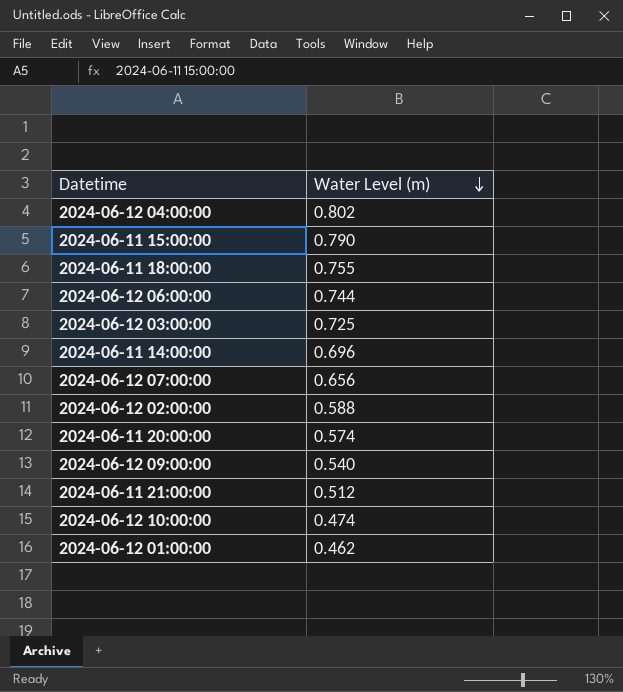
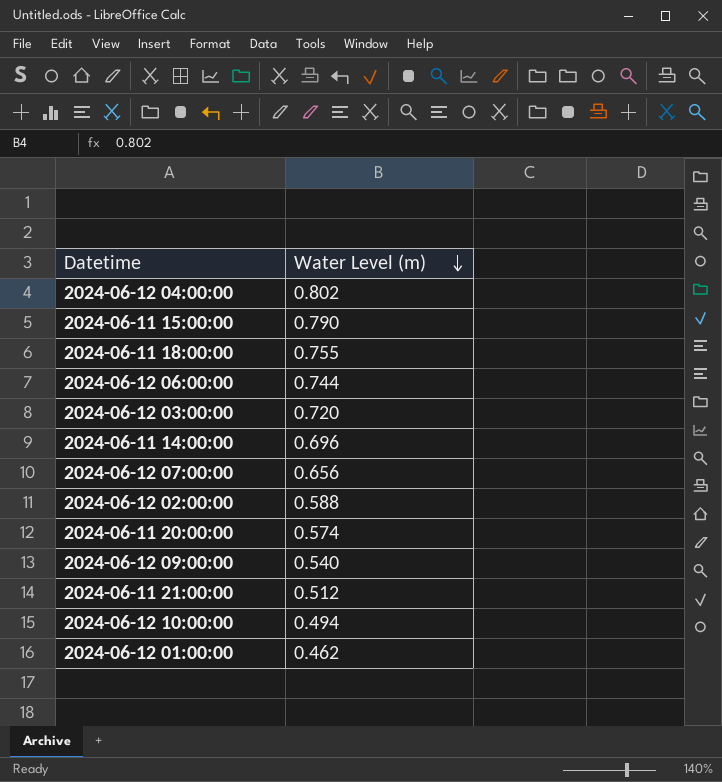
2024-06-12 03:00:00 | Water Level (m): 0.725 -> 0.720
2024-06-12 10:00:00 | Water Level (m): 0.474 -> 0.494

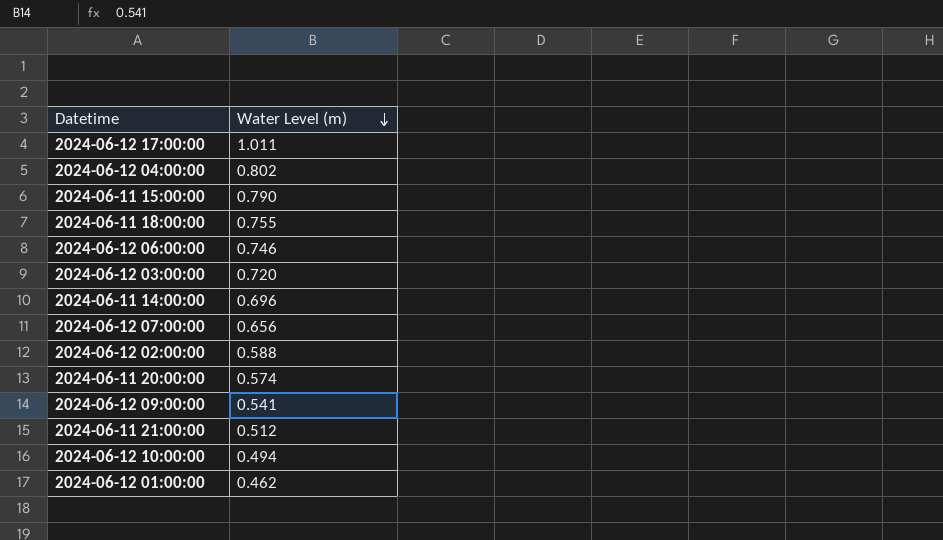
row 2024-06-12 17:00:00: none -> 1.011
2024-06-12 06:00:00 | Water Level (m): 0.744 -> 0.746
2024-06-12 09:00:00 | Water Level (m): 0.540 -> 0.541

